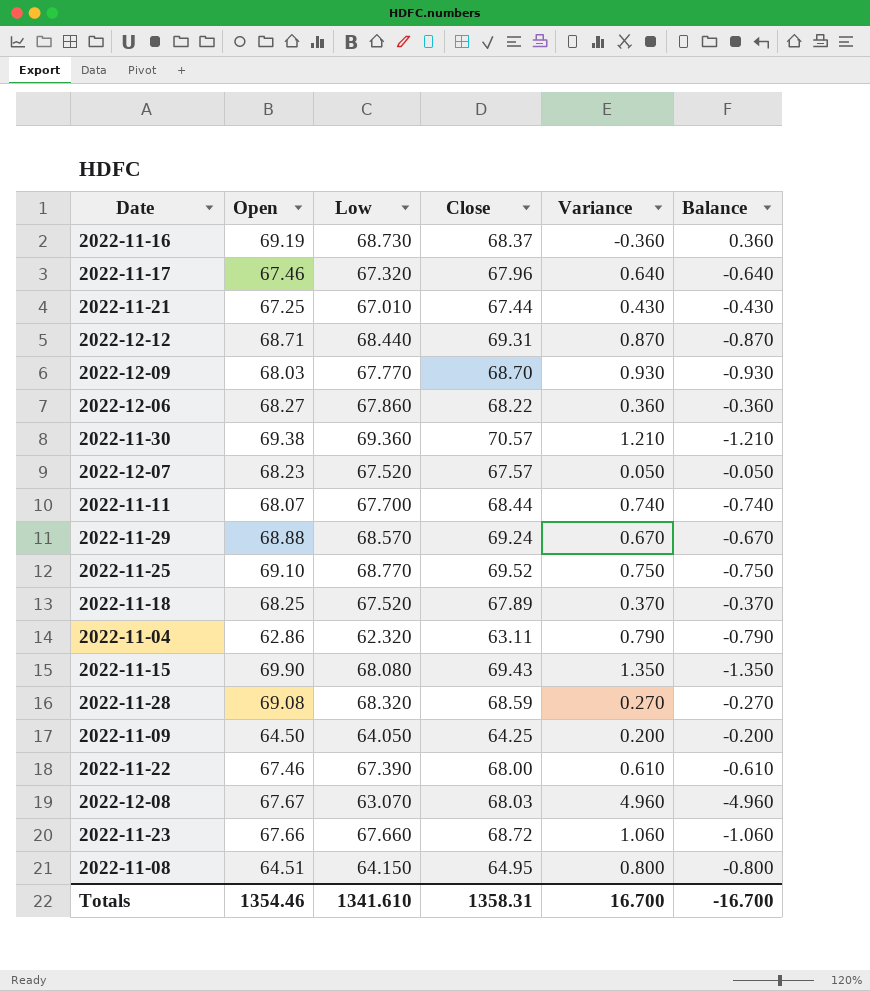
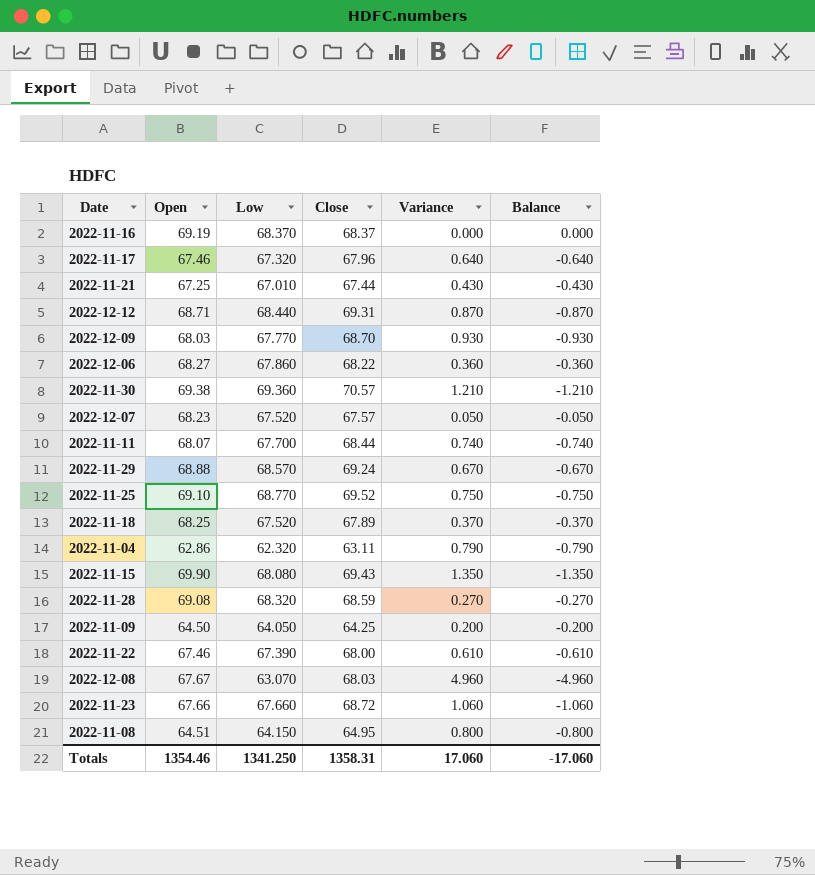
2022-11-16 | Low: 68.730 -> 68.370
2022-11-16 | Variance: -0.360 -> 0.000
2022-11-16 | Balance: 0.360 -> 0.000
Totals | Low: 1341.610 -> 1341.250
Totals | Variance: 16.700 -> 17.060
Totals | Balance: -16.700 -> -17.060

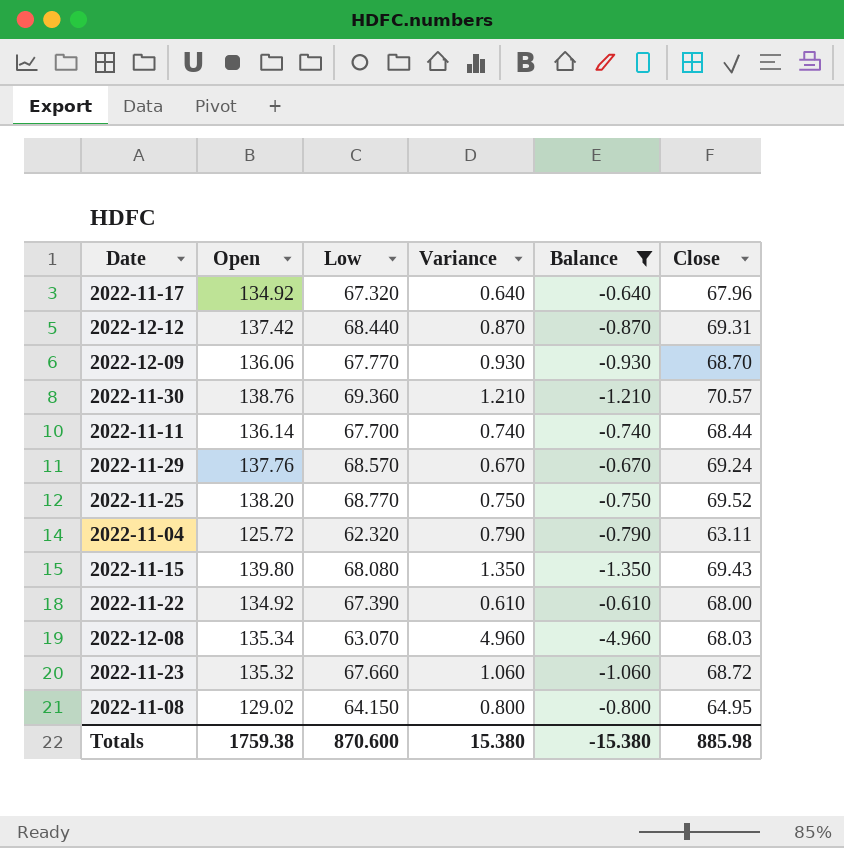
filter: none -> Balance <= -0.610
column Close | position: 4 -> 6
2022-11-17 | Open: 67.46 -> 134.92
2022-12-12 | Open: 68.71 -> 137.42
2022-12-09 | Open: 68.03 -> 136.06
2022-11-30 | Open: 69.38 -> 138.76
2022-11-11 | Open: 68.07 -> 136.14
2022-11-29 | Open: 68.88 -> 137.76
2022-11-25 | Open: 69.10 -> 138.20
2022-11-04 | Open: 62.86 -> 125.72
2022-11-15 | Open: 69.90 -> 139.80
2022-11-22 | Open: 67.46 -> 134.92
2022-12-08 | Open: 67.67 -> 135.34
2022-11-23 | Open: 67.66 -> 135.32
2022-11-08 | Open: 64.51 -> 129.02
Totals | Open: 1354.46 -> 1759.38
Totals | Low: 1341.250 -> 870.600
Totals | Variance: 17.060 -> 15.380
Totals | Balance: -17.060 -> -15.380
Totals | Close: 1358.31 -> 885.98

